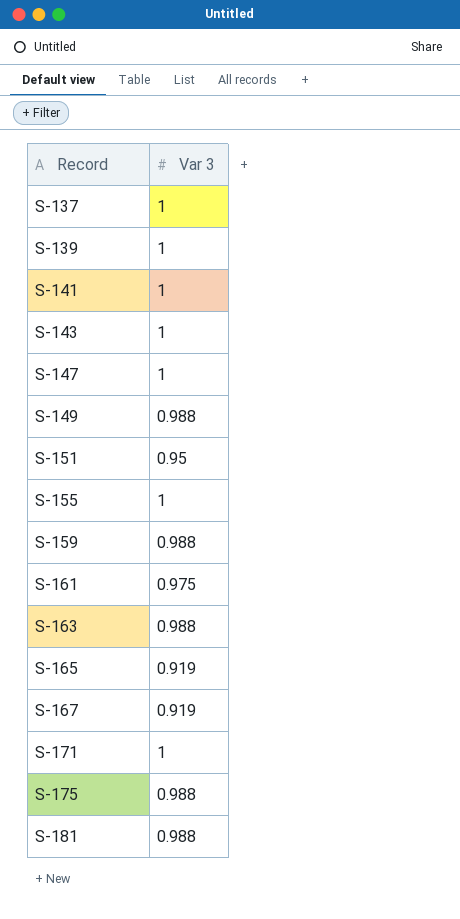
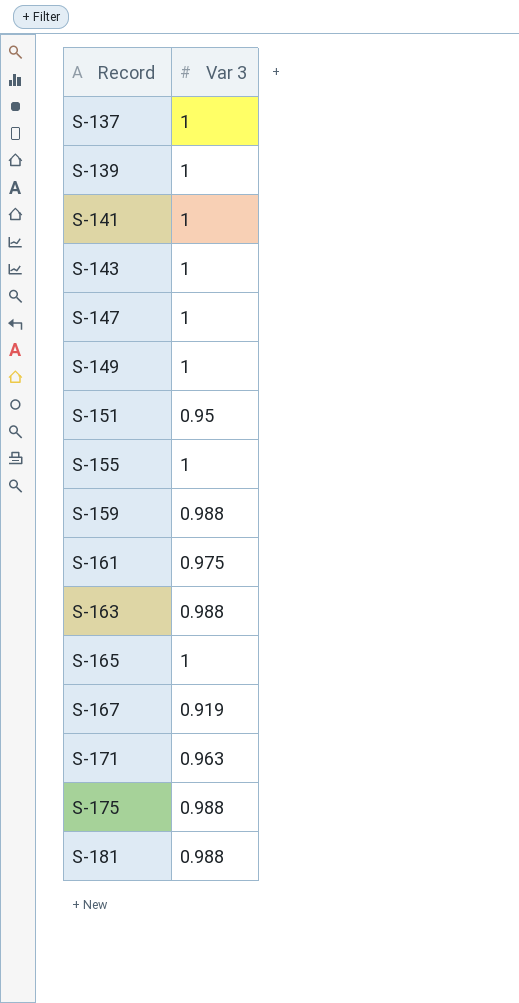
S-149 | Var 3: 0.988 -> 1
S-165 | Var 3: 0.919 -> 1
S-171 | Var 3: 1 -> 0.963

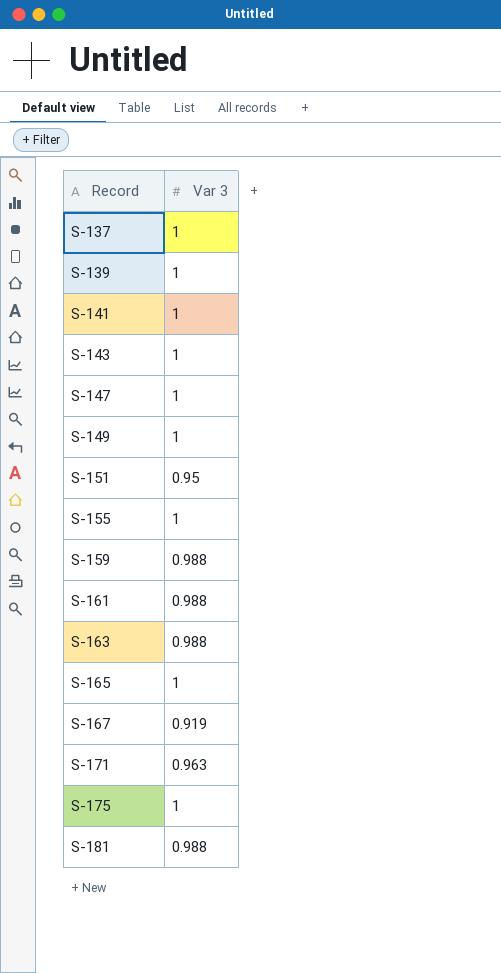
S-161 | Var 3: 0.975 -> 0.988
S-175 | Var 3: 0.988 -> 1

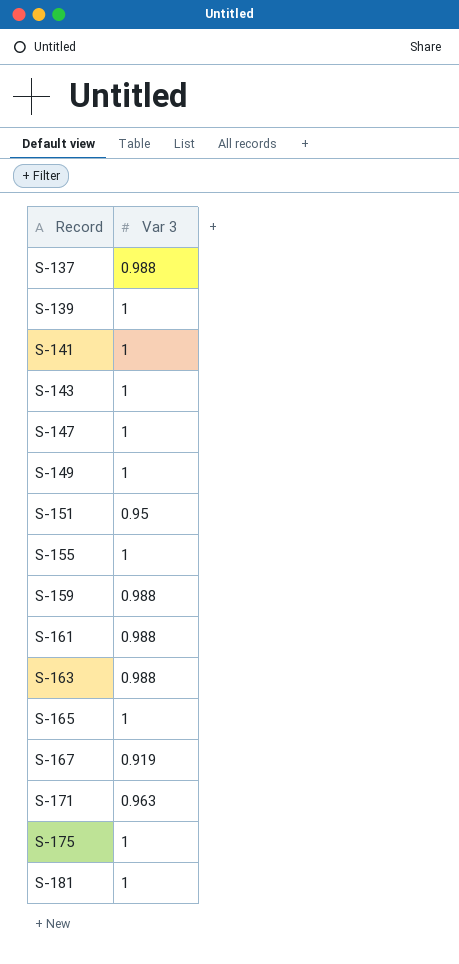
S-137 | Var 3: 1 -> 0.988
S-181 | Var 3: 0.988 -> 1

